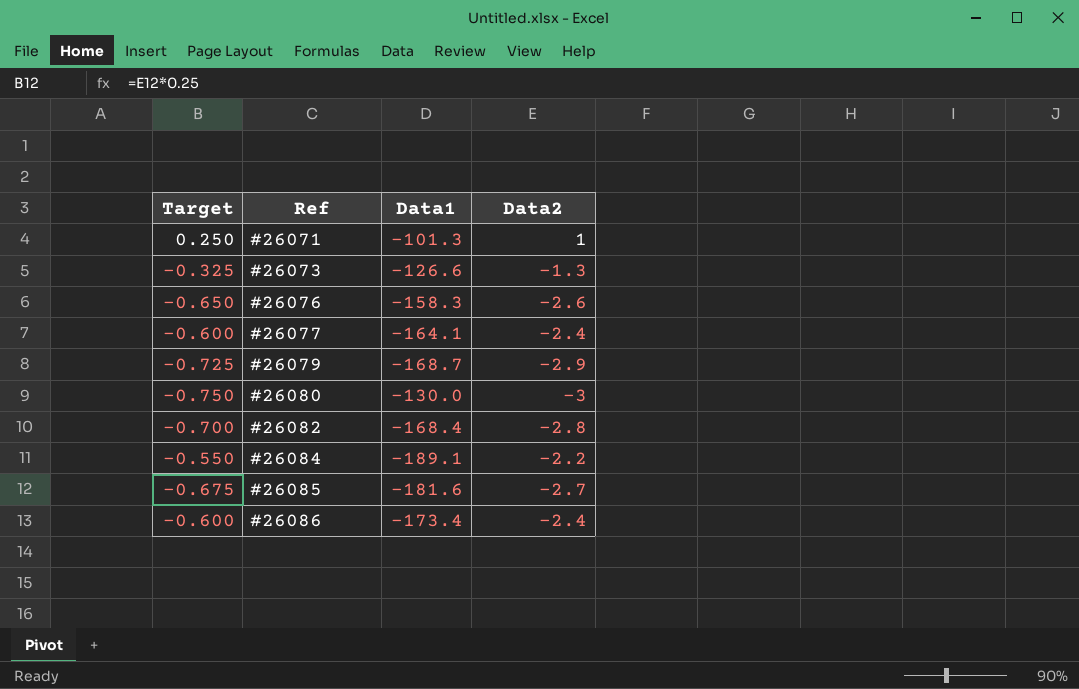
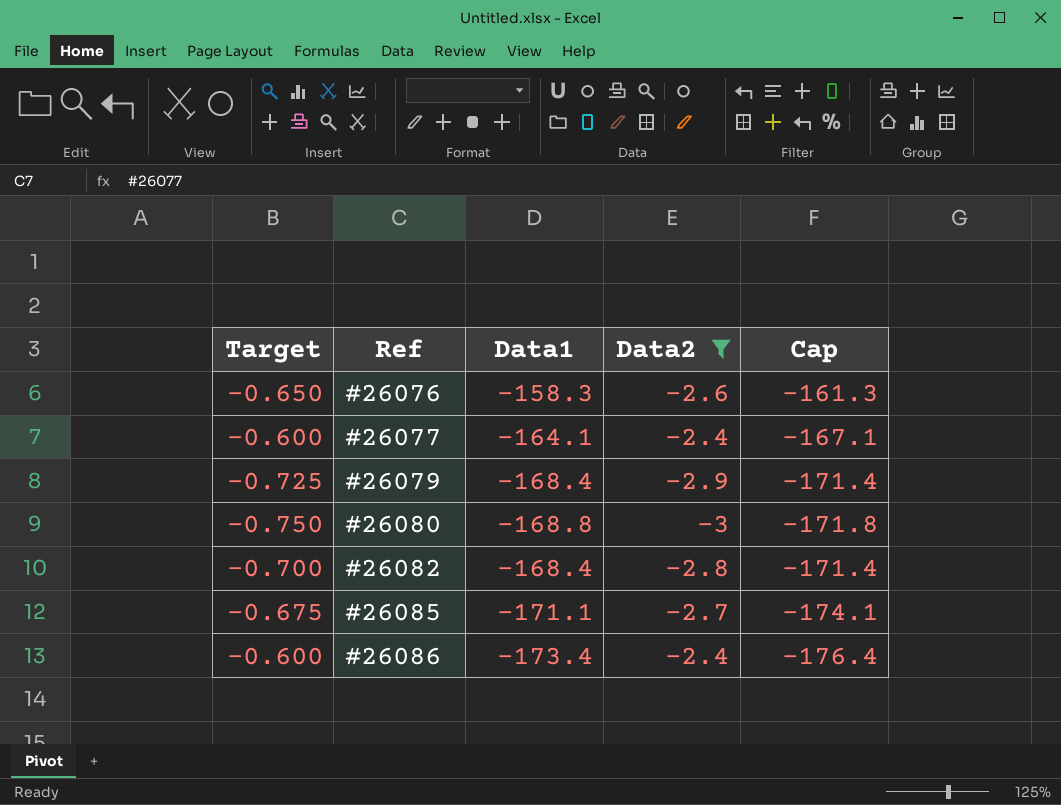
filter: none -> Data2 <= -2.4
column Cap | formula: none -> [Data1] - 3
#26079 | Data1: -168.7 -> -168.4
#26080 | Data1: -130.0 -> -168.8
#26085 | Data1: -181.6 -> -171.1

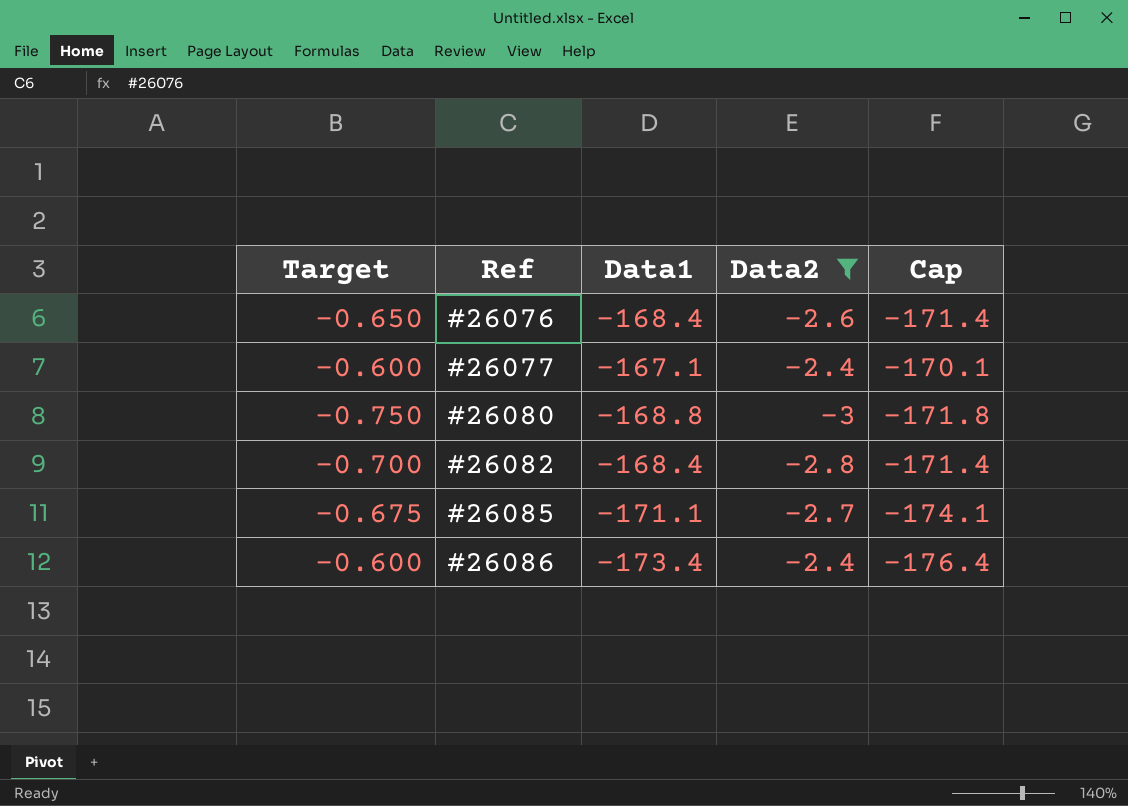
row #26079: -0.725 | -168.4 | -2.9 | -171.4 -> none
#26076 | Data1: -158.3 -> -168.4
#26076 | Cap: -161.3 -> -171.4
#26077 | Data1: -164.1 -> -167.1
#26077 | Cap: -167.1 -> -170.1

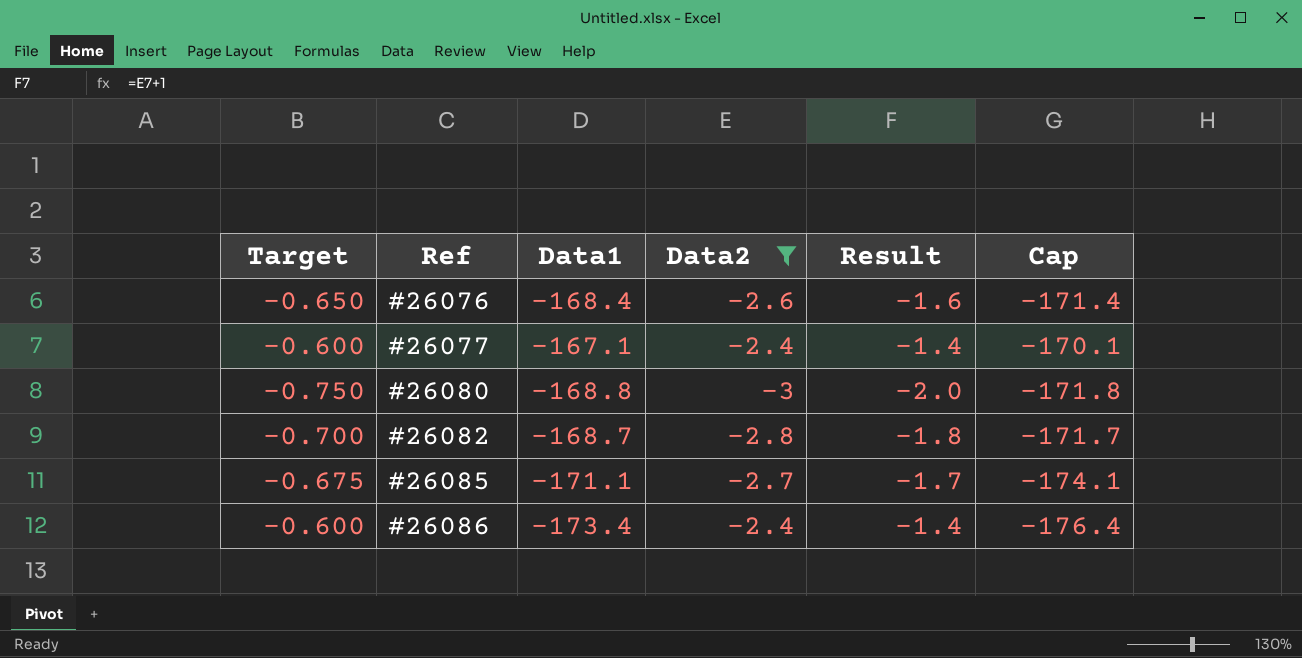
column Result | formula: none -> [Data2] + 1
#26082 | Data1: -168.4 -> -168.7
#26082 | Cap: -171.4 -> -171.7

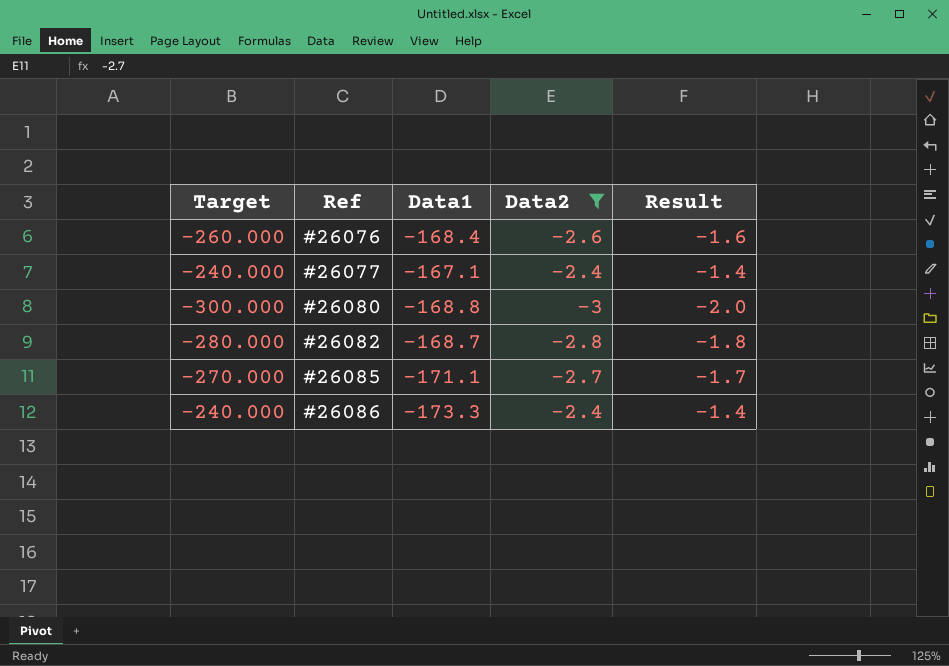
column Cap | formula: [Data1] - 3 -> none
column Target | formula: [Data2] * 0.25 -> [Data2] * 100
#26086 | Data1: -173.4 -> -173.3

